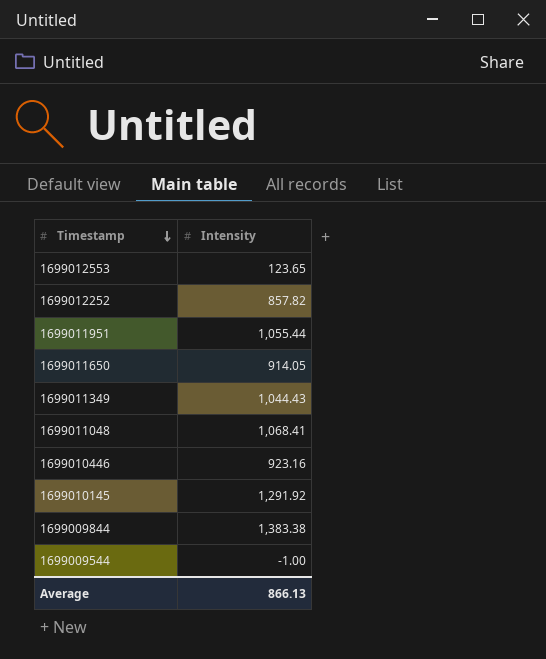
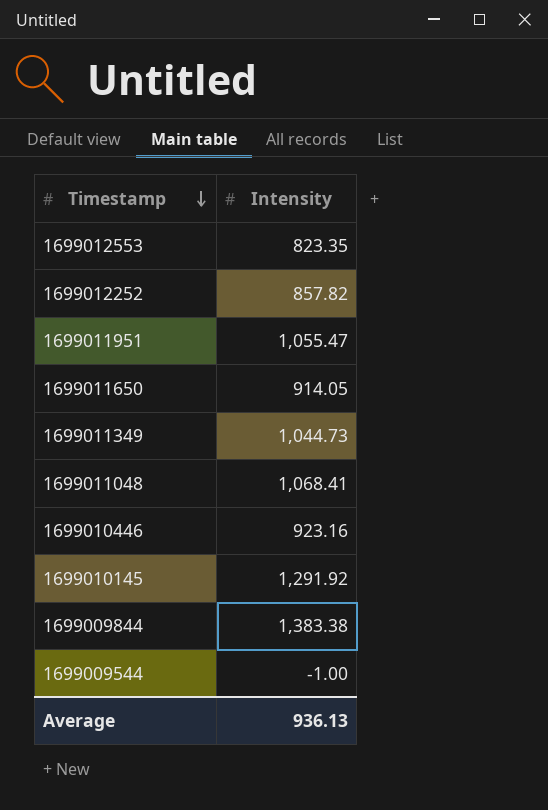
1699012553 | Intensity: 123.65 -> 823.35
1699011951 | Intensity: 1,055.44 -> 1,055.47
1699011349 | Intensity: 1,044.43 -> 1,044.73
Average | Intensity: 866.13 -> 936.13

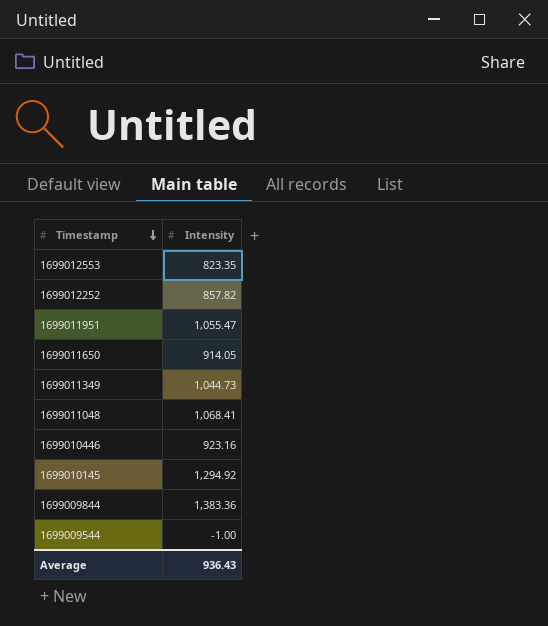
1699010145 | Intensity: 1,291.92 -> 1,294.92
1699009844 | Intensity: 1,383.38 -> 1,383.36
Average | Intensity: 936.13 -> 936.43

